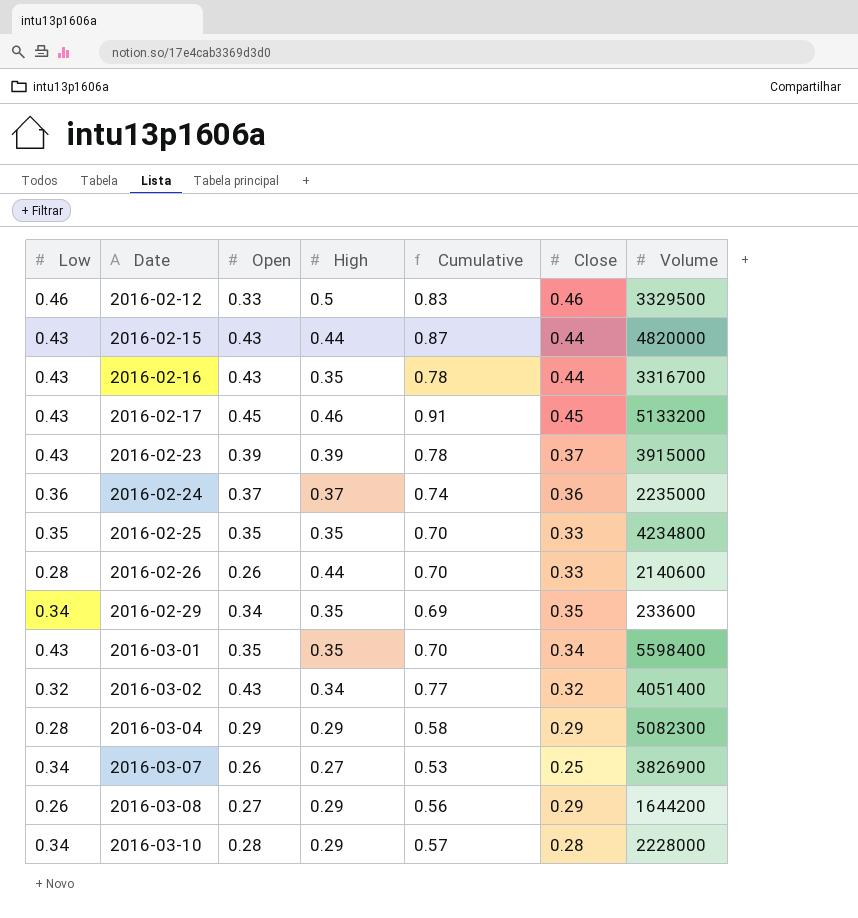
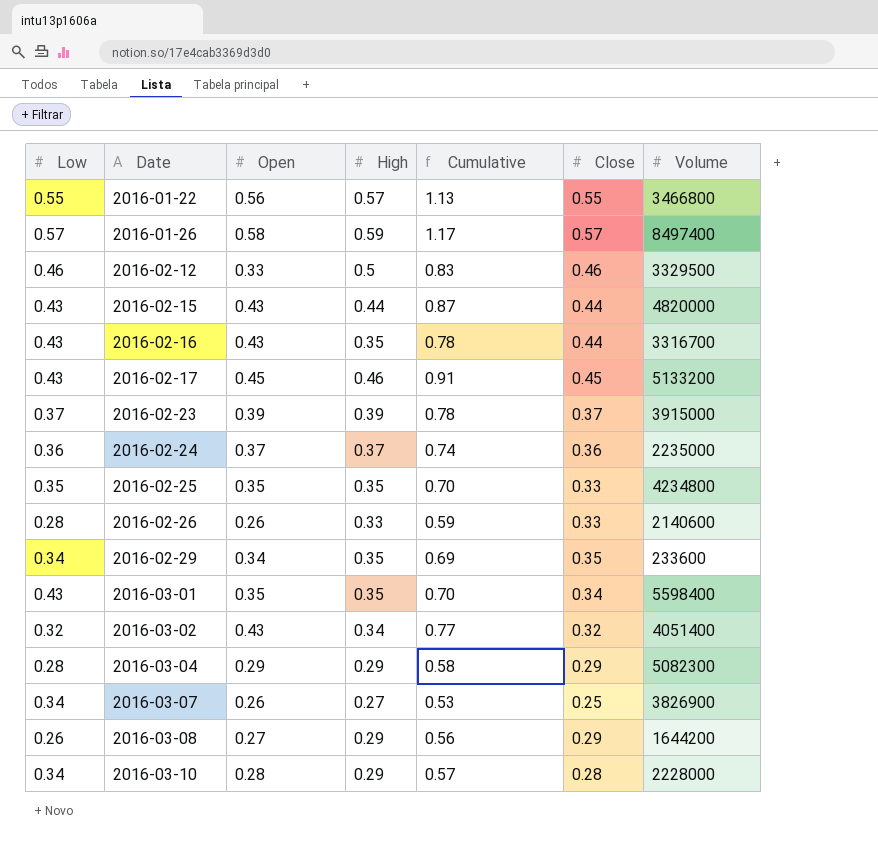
row 2016-01-22: none -> 0.55 | 0.56 | 0.57 | 1.13 | 0.55 | 3466800
row 2016-01-26: none -> 0.57 | 0.58 | 0.59 | 1.17 | 0.57 | 8497400
2016-02-23 | Low: 0.43 -> 0.37
2016-02-26 | High: 0.44 -> 0.33
2016-02-26 | Cumulative: 0.70 -> 0.59

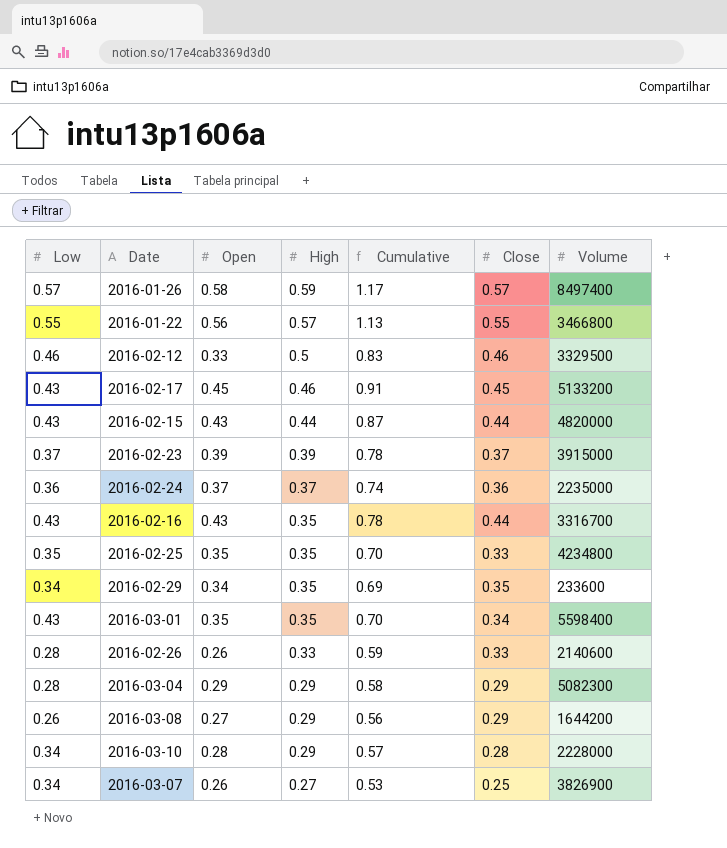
row order: Date ascending -> High descending
row 2016-03-02: 0.32 | 0.43 | 0.34 | 0.77 | 0.32 | 4051400 -> none

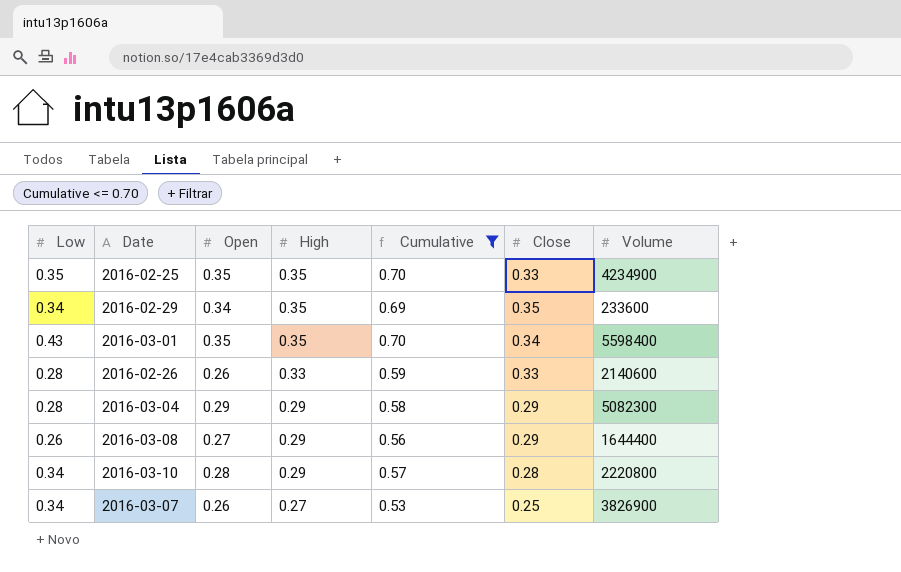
filter: none -> Cumulative <= 0.70
2016-02-25 | Volume: 4234800 -> 4234900
2016-03-08 | Volume: 1644200 -> 1644400
2016-03-10 | Volume: 2228000 -> 2220800

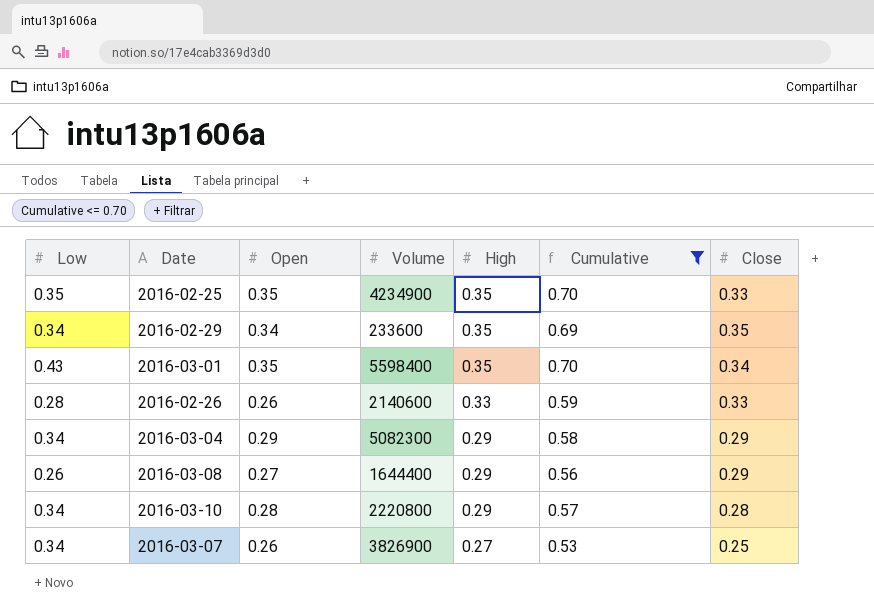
column Volume | position: 7 -> 4
2016-03-04 | Low: 0.28 -> 0.34

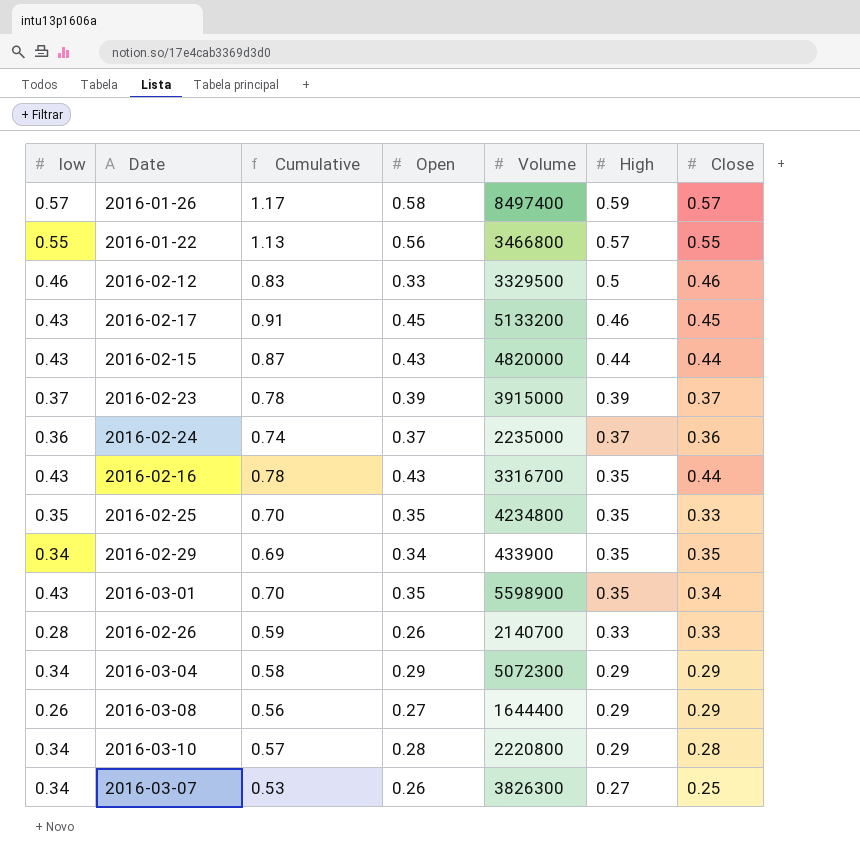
filter: Cumulative <= 0.70 -> none
column name: Low -> low
column Cumulative | position: 6 -> 3
2016-02-25 | Volume: 4234900 -> 4234800
2016-02-29 | Volume: 233600 -> 433900
2016-03-01 | Volume: 5598400 -> 5598900
2016-02-26 | Volume: 2140600 -> 2140700
2016-03-04 | Volume: 5082300 -> 5072300
2016-03-07 | Volume: 3826900 -> 3826300

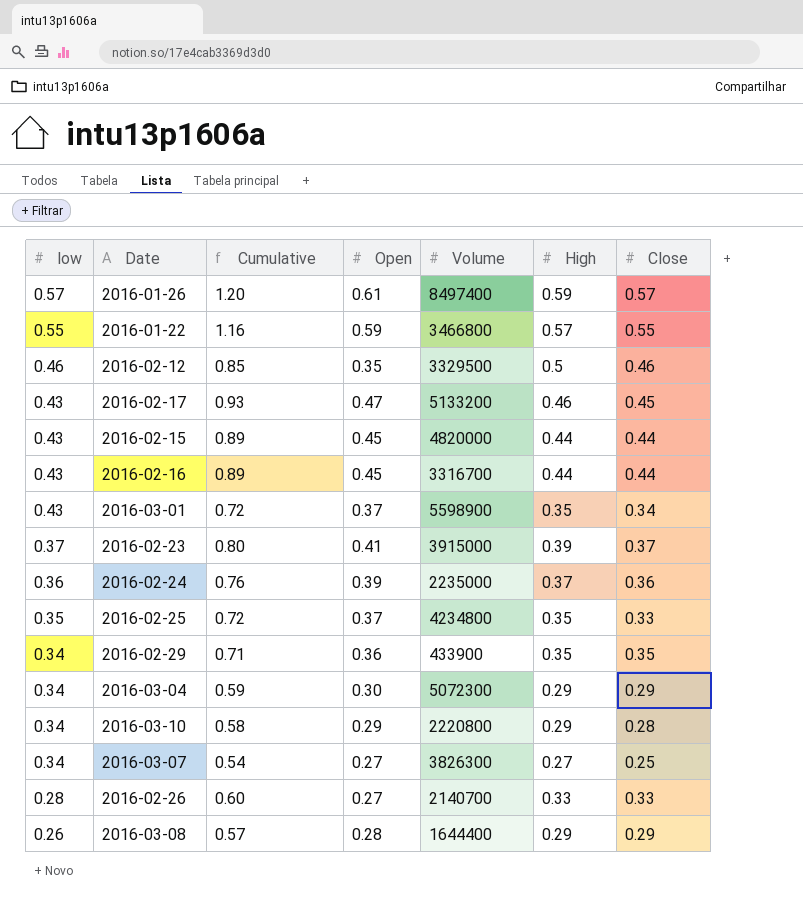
row order: High descending -> low descending
2016-01-26 | Cumulative: 1.17 -> 1.20
2016-01-26 | Open: 0.58 -> 0.61
2016-01-22 | Cumulative: 1.13 -> 1.16
2016-01-22 | Open: 0.56 -> 0.59
2016-02-12 | Cumulative: 0.83 -> 0.85
2016-02-12 | Open: 0.33 -> 0.35
2016-02-17 | Cumulative: 0.91 -> 0.93
2016-02-17 | Open: 0.45 -> 0.47
2016-02-15 | Cumulative: 0.87 -> 0.89
2016-02-15 | Open: 0.43 -> 0.45
2016-02-16 | Cumulative: 0.78 -> 0.89
2016-02-16 | Open: 0.43 -> 0.45
2016-02-16 | High: 0.35 -> 0.44
2016-03-01 | Cumulative: 0.70 -> 0.72
2016-03-01 | Open: 0.35 -> 0.37
2016-02-23 | Cumulative: 0.78 -> 0.80
2016-02-23 | Open: 0.39 -> 0.41
2016-02-24 | Cumulative: 0.74 -> 0.76
2016-02-24 | Open: 0.37 -> 0.39
2016-02-25 | Cumulative: 0.70 -> 0.72
2016-02-25 | Open: 0.35 -> 0.37
2016-02-29 | Cumulative: 0.69 -> 0.71
2016-02-29 | Open: 0.34 -> 0.36
2016-03-04 | Cumulative: 0.58 -> 0.59
2016-03-04 | Open: 0.29 -> 0.30
2016-03-10 | Cumulative: 0.57 -> 0.58
2016-03-10 | Open: 0.28 -> 0.29
2016-03-07 | Cumulative: 0.53 -> 0.54
2016-03-07 | Open: 0.26 -> 0.27
2016-02-26 | Cumulative: 0.59 -> 0.60
2016-02-26 | Open: 0.26 -> 0.27
2016-03-08 | Cumulative: 0.56 -> 0.57
2016-03-08 | Open: 0.27 -> 0.28

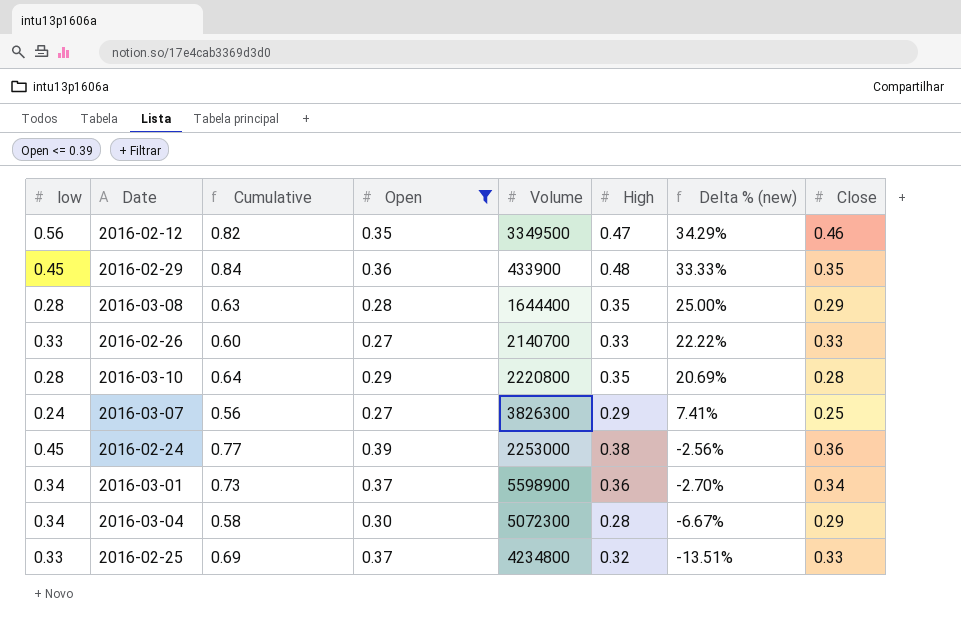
filter: none -> Open <= 0.39
row order: low descending -> Delta % (new) descending
column Delta % (new) | formula: none -> ([High] - [Open]) / [Open]
2016-02-12 | low: 0.46 -> 0.56
2016-02-12 | Cumulative: 0.85 -> 0.82
2016-02-12 | Volume: 3329500 -> 3349500
2016-02-12 | High: 0.5 -> 0.47
2016-02-29 | low: 0.34 -> 0.45
2016-02-29 | Cumulative: 0.71 -> 0.84
2016-02-29 | High: 0.35 -> 0.48
2016-03-08 | low: 0.26 -> 0.28
2016-03-08 | Cumulative: 0.57 -> 0.63
2016-03-08 | High: 0.29 -> 0.35
2016-02-26 | low: 0.28 -> 0.33
2016-03-10 | low: 0.34 -> 0.28
2016-03-10 | Cumulative: 0.58 -> 0.64
2016-03-10 | High: 0.29 -> 0.35
2016-03-07 | low: 0.34 -> 0.24
2016-03-07 | Cumulative: 0.54 -> 0.56
2016-03-07 | High: 0.27 -> 0.29
2016-02-24 | low: 0.36 -> 0.45
2016-02-24 | Cumulative: 0.76 -> 0.77
2016-02-24 | Volume: 2235000 -> 2253000
2016-02-24 | High: 0.37 -> 0.38
2016-03-01 | low: 0.43 -> 0.34
2016-03-01 | Cumulative: 0.72 -> 0.73
2016-03-01 | High: 0.35 -> 0.36
2016-03-04 | Cumulative: 0.59 -> 0.58
2016-03-04 | High: 0.29 -> 0.28
2016-02-25 | low: 0.35 -> 0.33
2016-02-25 | Cumulative: 0.72 -> 0.69
2016-02-25 | High: 0.35 -> 0.32

